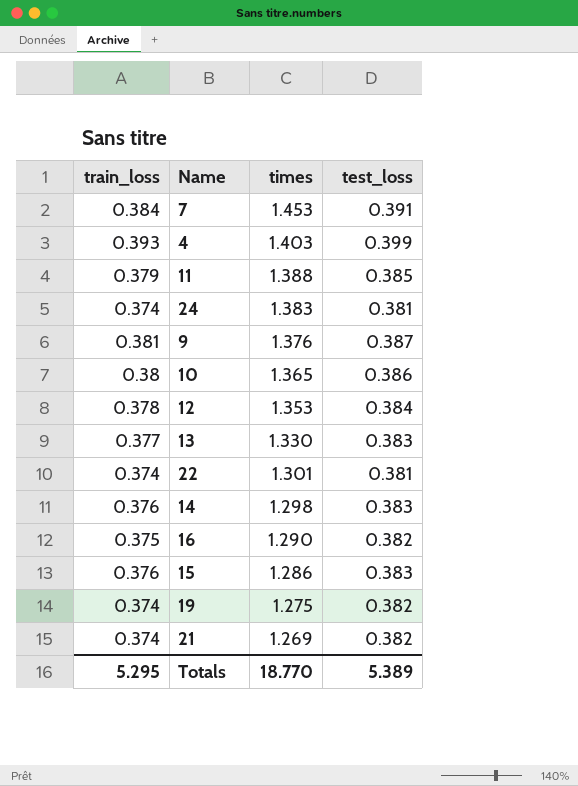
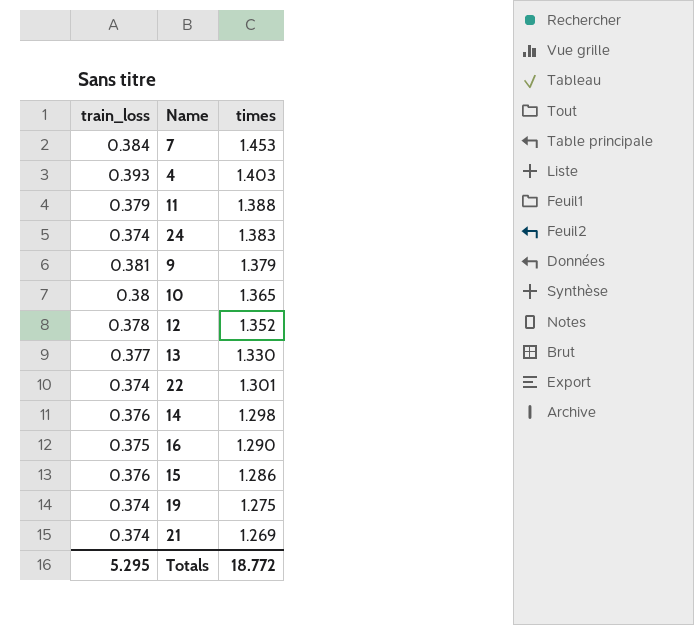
column test_loss | position: 4 -> none
9 | times: 1.376 -> 1.379
12 | times: 1.353 -> 1.352
Totals | times: 18.770 -> 18.772

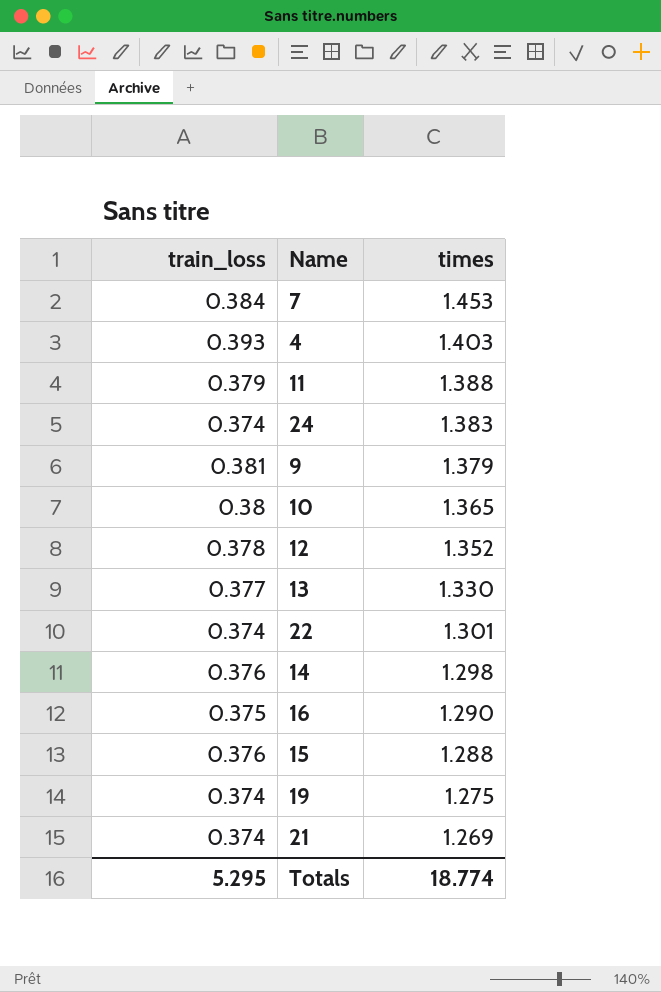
15 | times: 1.286 -> 1.288
Totals | times: 18.772 -> 18.774

